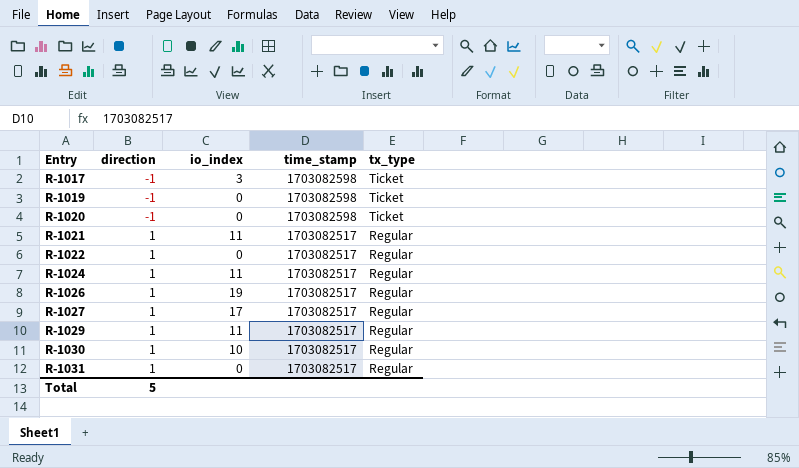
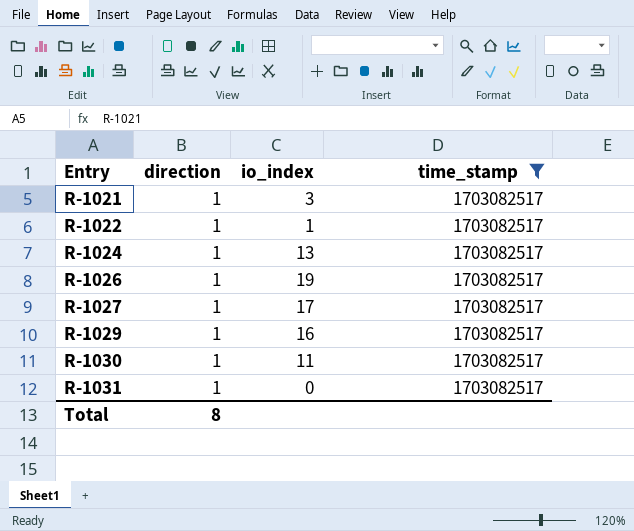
filter: none -> time_stamp = 1703082517
column tx_type | position: 5 -> none
R-1021 | io_index: 11 -> 3
R-1022 | io_index: 0 -> 1
R-1024 | io_index: 11 -> 13
R-1029 | io_index: 11 -> 16
R-1030 | io_index: 10 -> 11
Total | direction: 5 -> 8

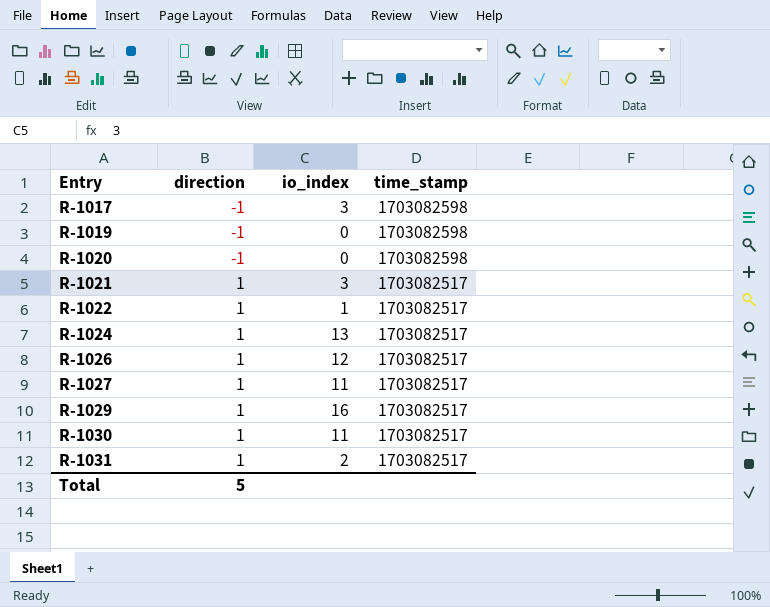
filter: time_stamp = 1703082517 -> none
R-1026 | io_index: 19 -> 12
R-1027 | io_index: 17 -> 11
R-1031 | io_index: 0 -> 2
Total | direction: 8 -> 5

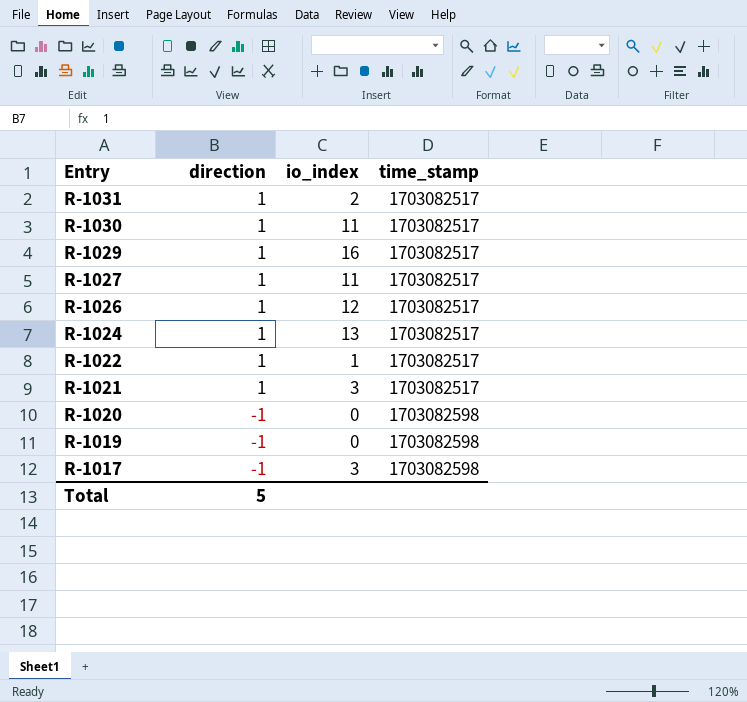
row order: Entry ascending -> Entry descending

